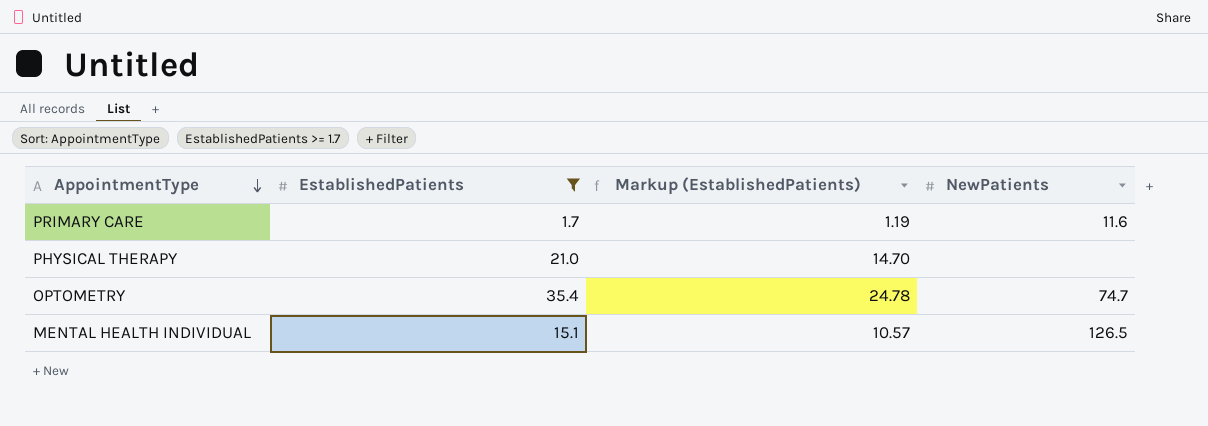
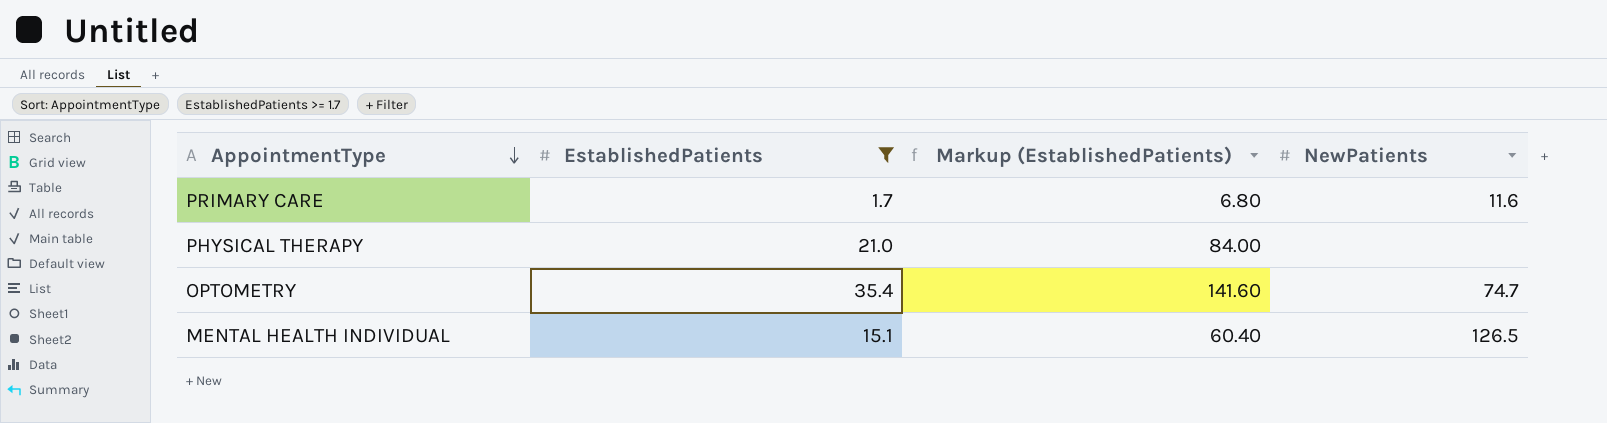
column Markup (EstablishedPatients) | formula: [EstablishedPatients] * 0.7 -> [EstablishedPatients] * 4

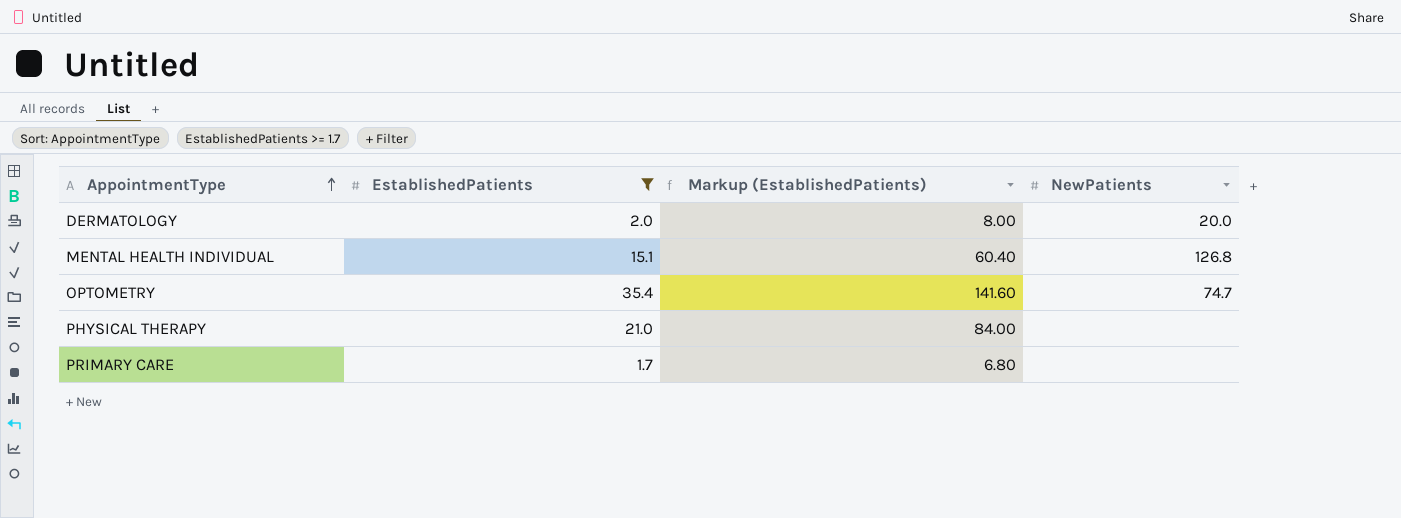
row order: AppointmentType descending -> AppointmentType ascending
row DERMATOLOGY: none -> 2.0 | 8.00 | 20.0
MENTAL HEALTH INDIVIDUAL | NewPatients: 126.5 -> 126.8
PRIMARY CARE | NewPatients: 11.6 -> none

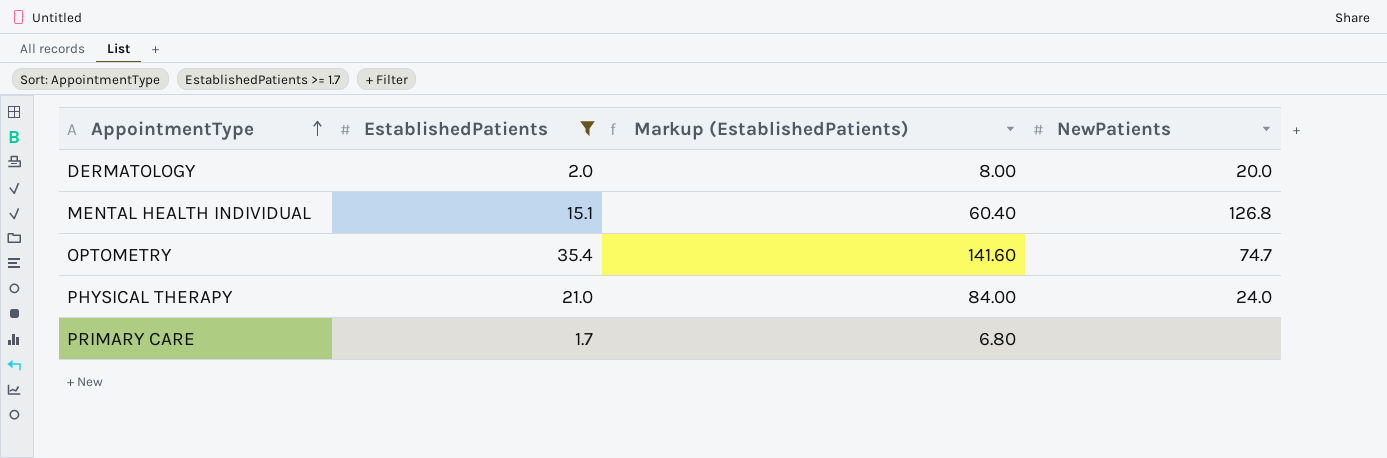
PHYSICAL THERAPY | NewPatients: none -> 24.0

